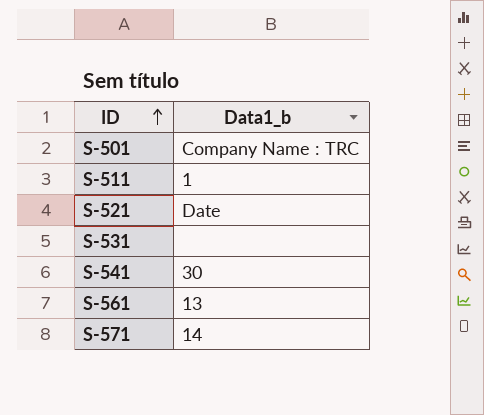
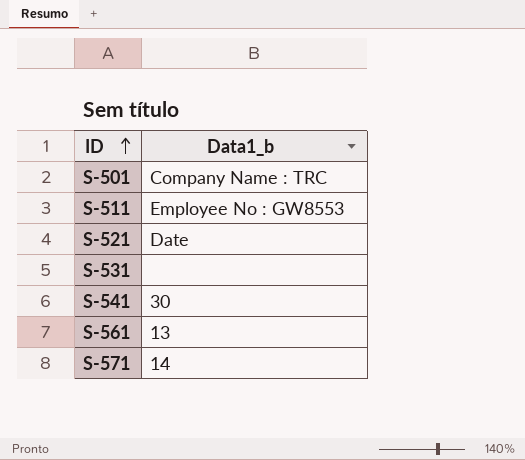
S-511 | Data1_b: 1 -> Employee No : GW8553

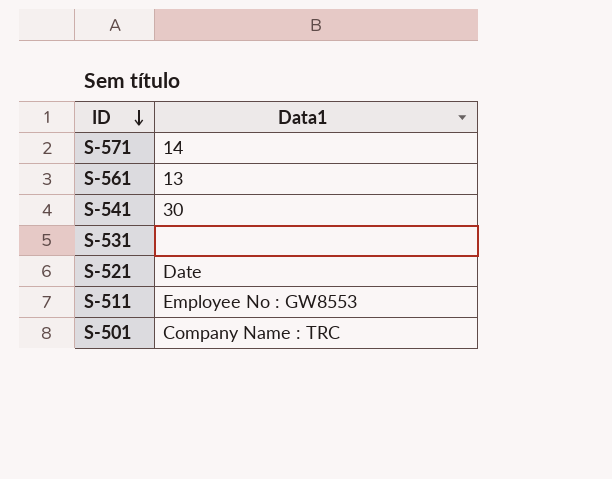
row order: ID ascending -> ID descending
column name: Data1_b -> Data1

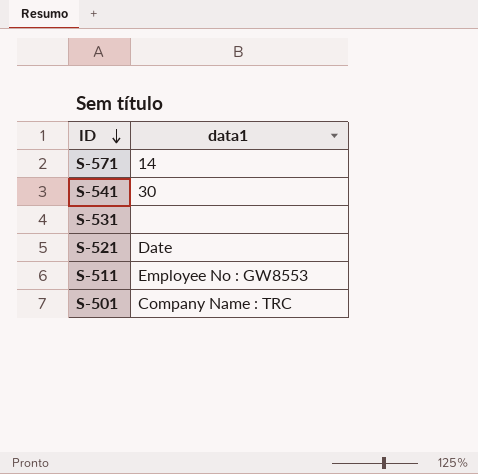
column name: Data1 -> data1
row S-561: 13 -> none

